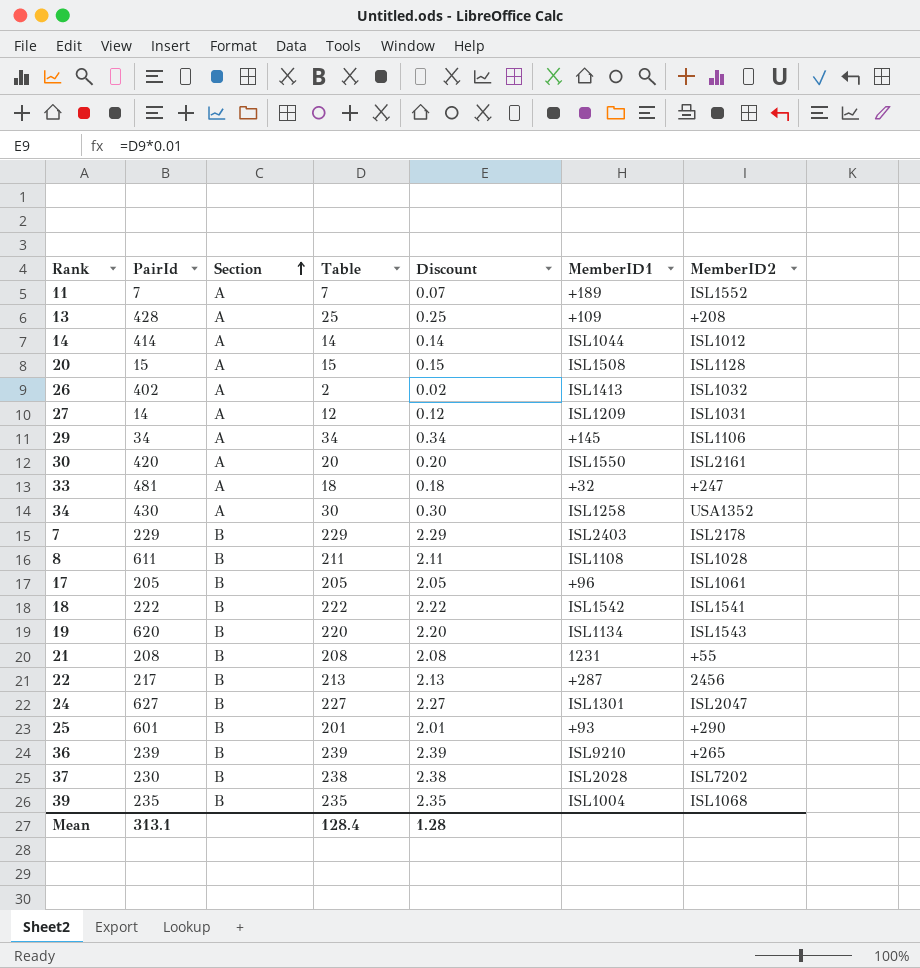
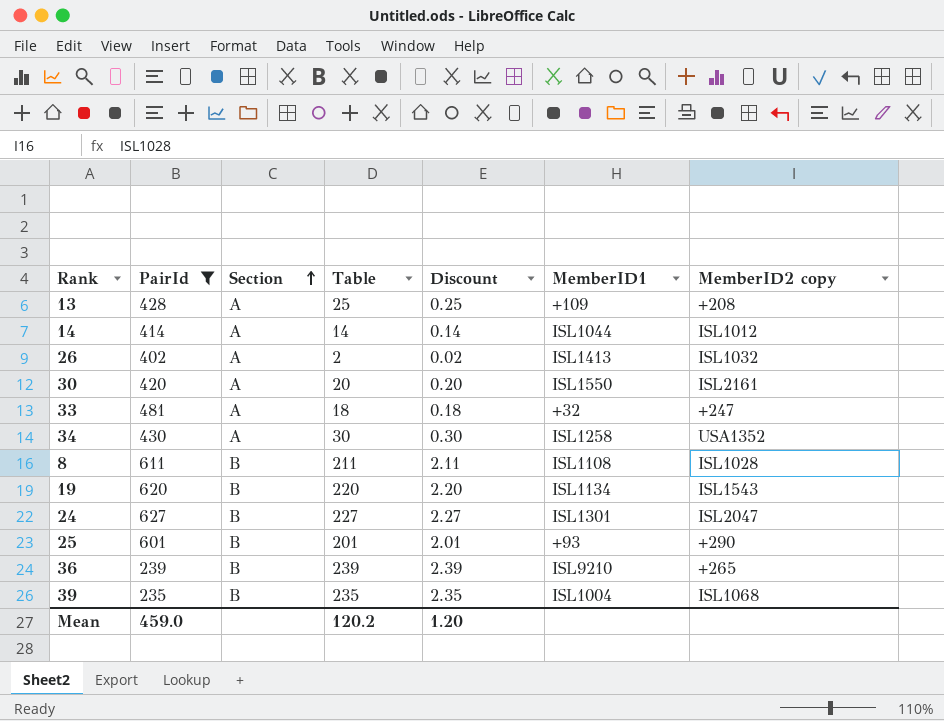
filter: none -> PairId >= 235
column name: MemberID2 -> MemberID2 copy
Mean | PairId: 313.1 -> 459.0
Mean | Table: 128.4 -> 120.2
Mean | Discount: 1.28 -> 1.20

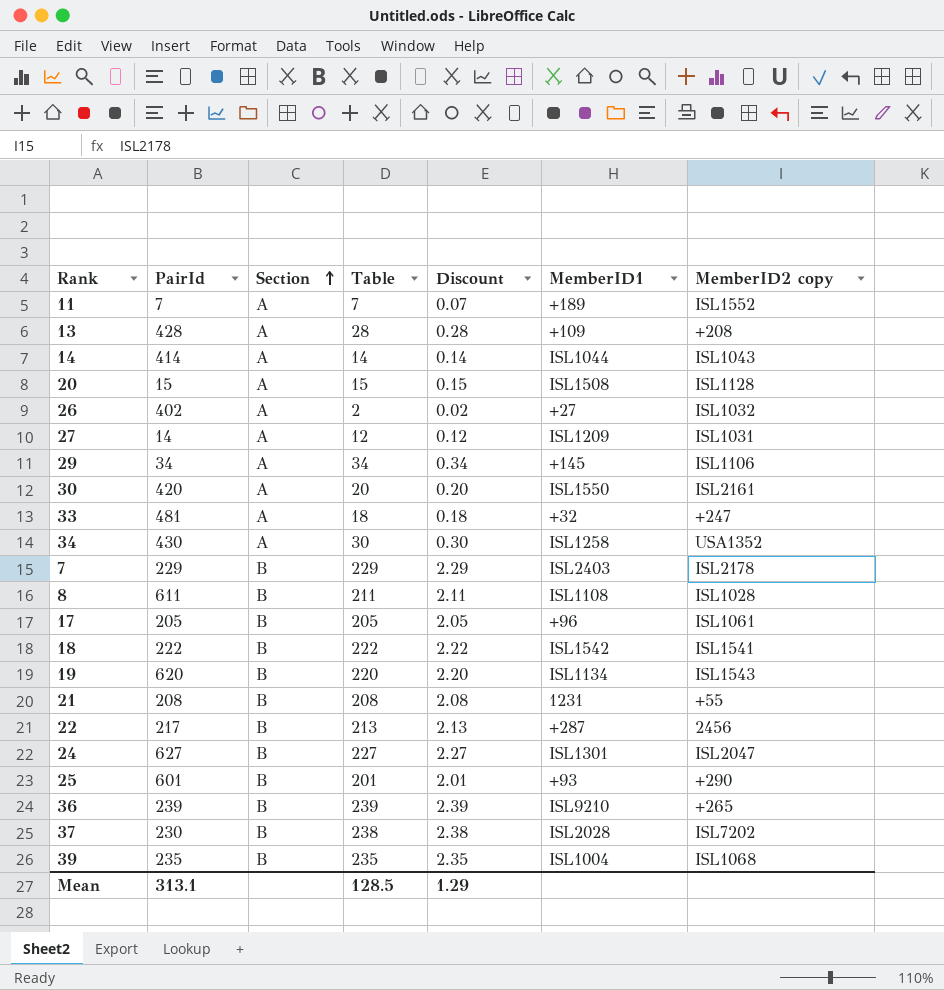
filter: PairId >= 235 -> none
13 | Table: 25 -> 28
13 | Discount: 0.25 -> 0.28
14 | MemberID2 copy: ISL1012 -> ISL1043
26 | MemberID1: ISL1413 -> +27
Mean | PairId: 459.0 -> 313.1
Mean | Table: 120.2 -> 128.5
Mean | Discount: 1.20 -> 1.29

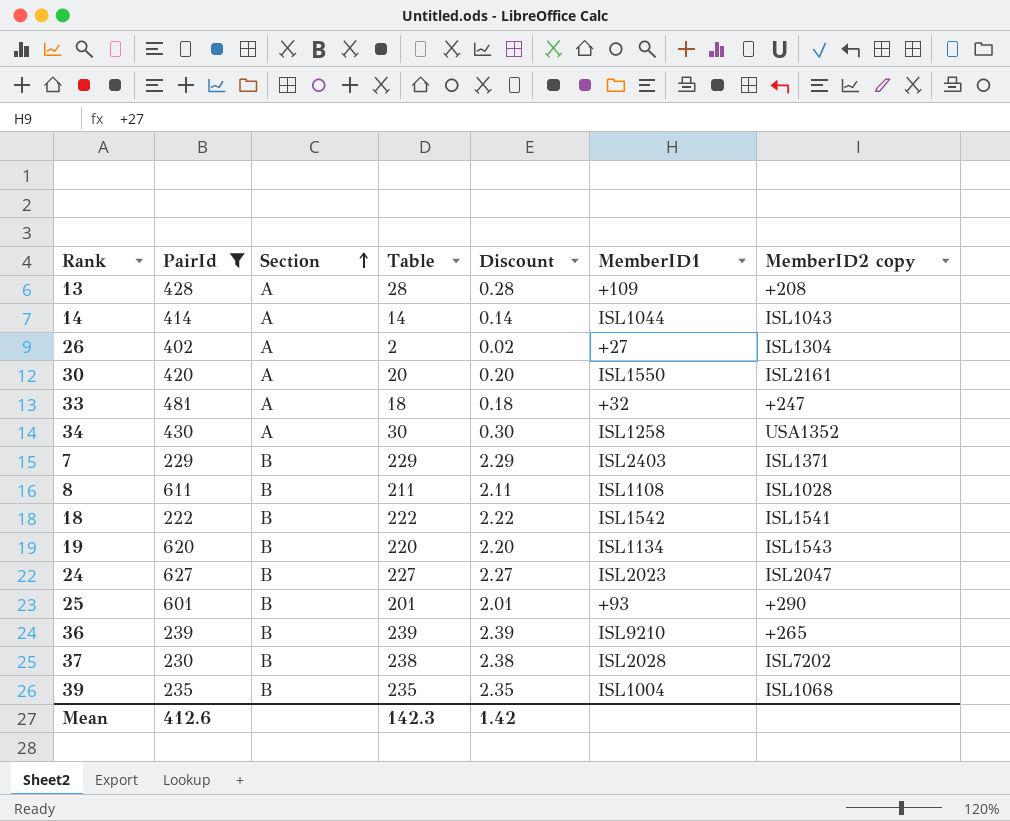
filter: none -> PairId >= 222
26 | MemberID2 copy: ISL1032 -> ISL1304
7 | MemberID2 copy: ISL2178 -> ISL1371
24 | MemberID1: ISL1301 -> ISL2023
Mean | PairId: 313.1 -> 412.6
Mean | Table: 128.5 -> 142.3
Mean | Discount: 1.29 -> 1.42

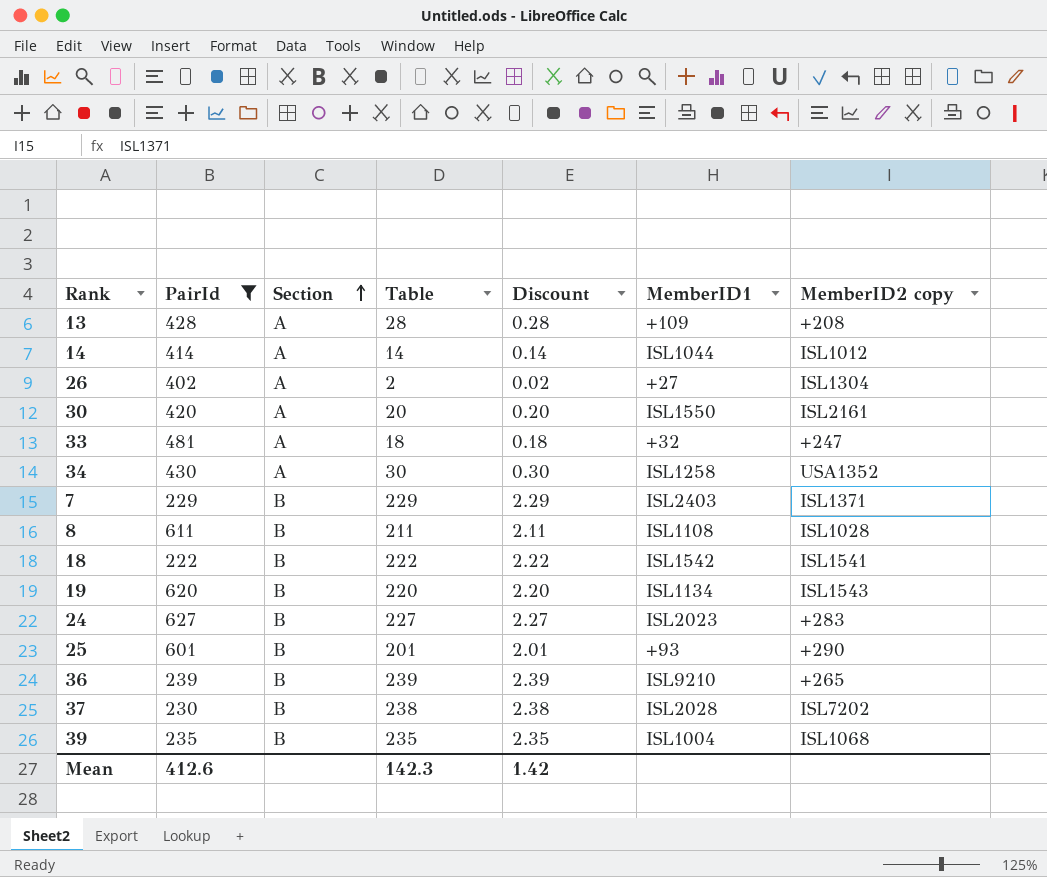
14 | MemberID2 copy: ISL1043 -> ISL1012
24 | MemberID2 copy: ISL2047 -> +283

